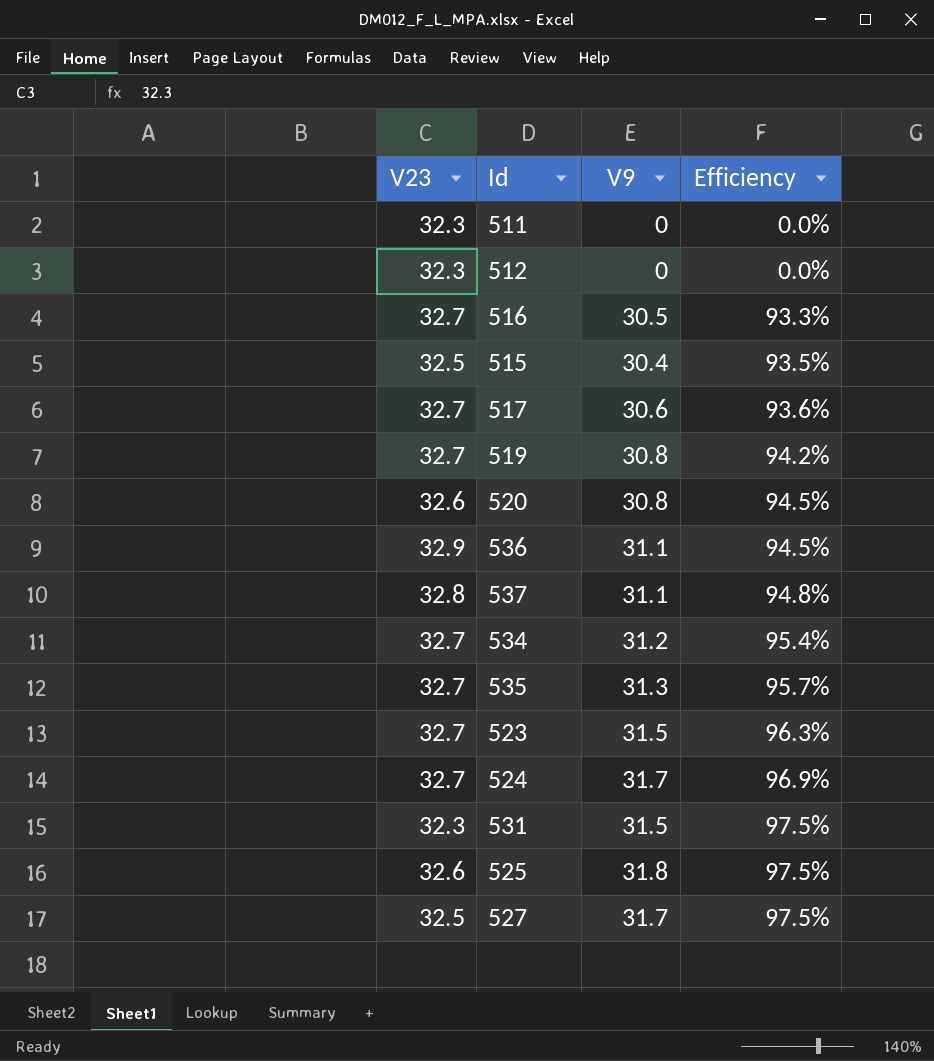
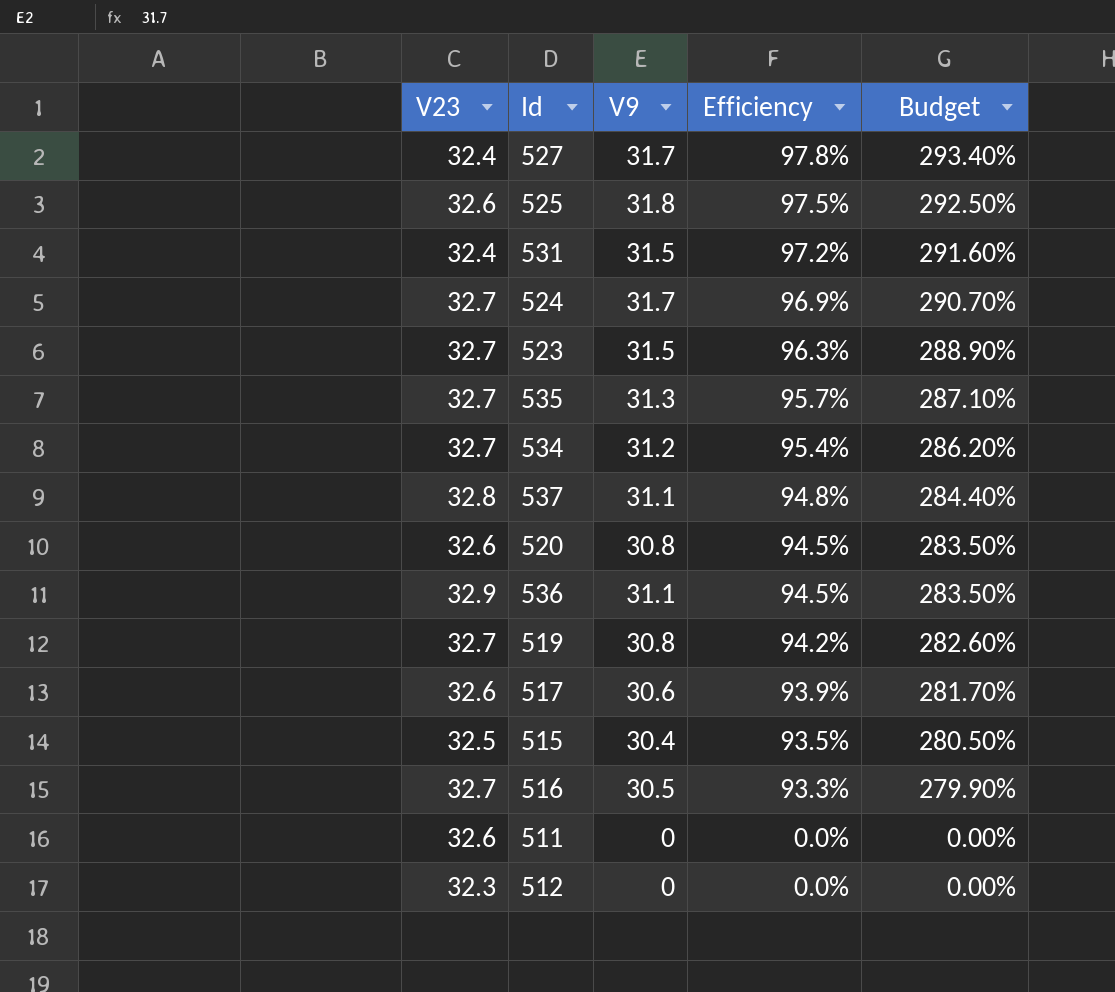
row order: Efficiency ascending -> Efficiency descending
column Budget | formula: none -> [Efficiency] * 3
527 | V23: 32.5 -> 32.4
527 | Efficiency: 97.5% -> 97.8%
531 | V23: 32.3 -> 32.4
531 | Efficiency: 97.5% -> 97.2%
517 | V23: 32.7 -> 32.6
517 | Efficiency: 93.6% -> 93.9%
511 | V23: 32.3 -> 32.6

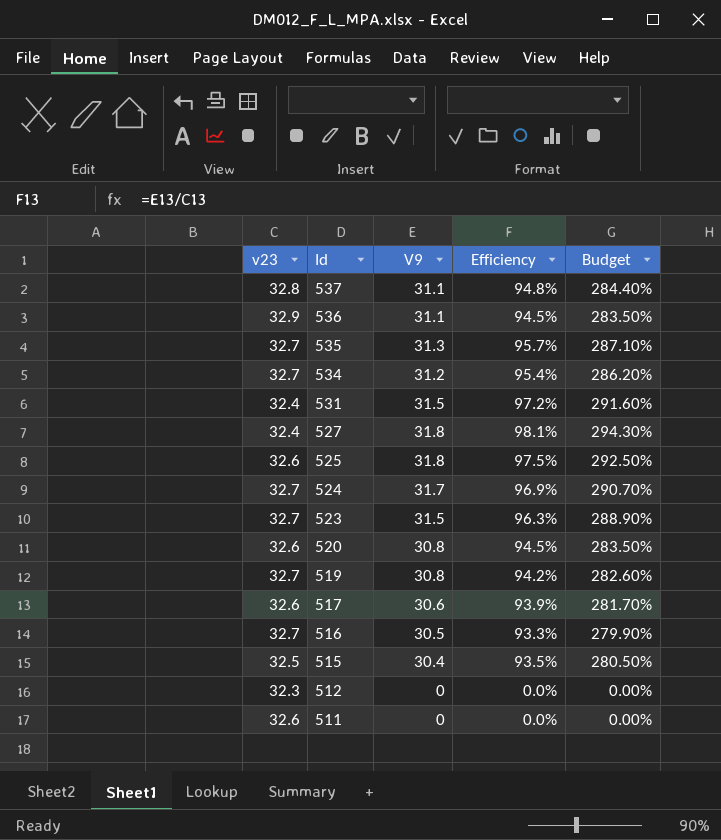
row order: Efficiency descending -> Id descending
column name: V23 -> v23
527 | V9: 31.7 -> 31.8
527 | Efficiency: 97.8% -> 98.1%
527 | Budget: 293.40% -> 294.30%

